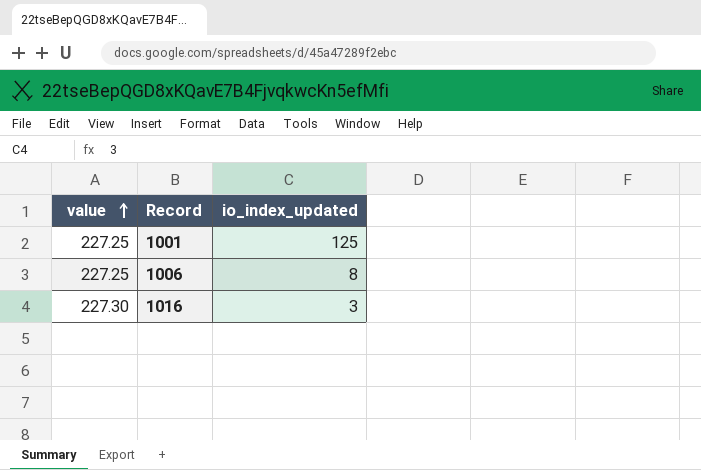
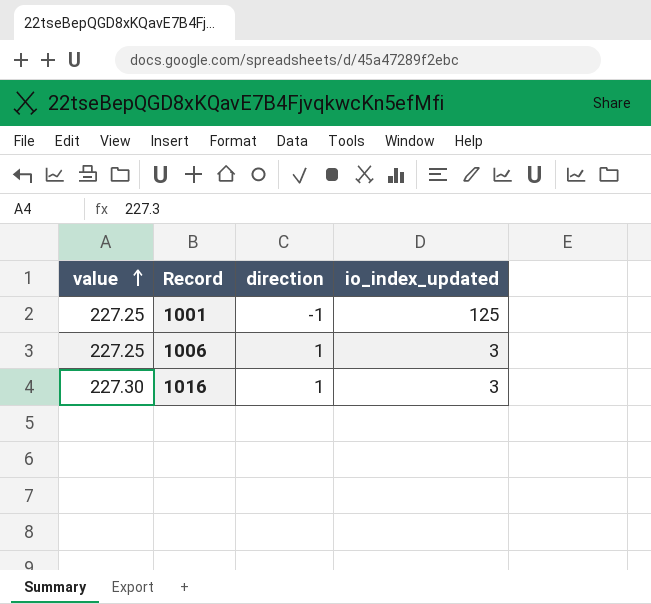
column direction | position: none -> 3
1006 | io_index_updated: 8 -> 3

